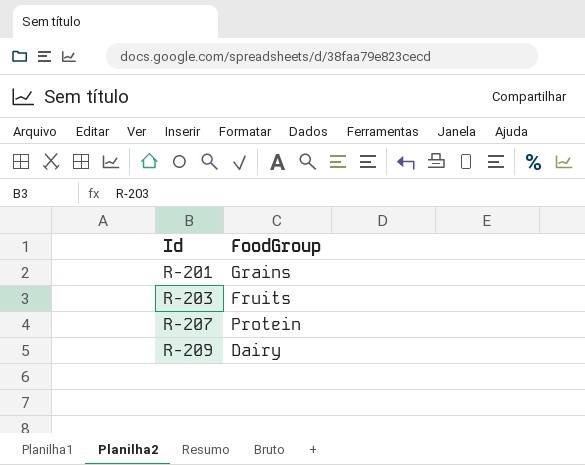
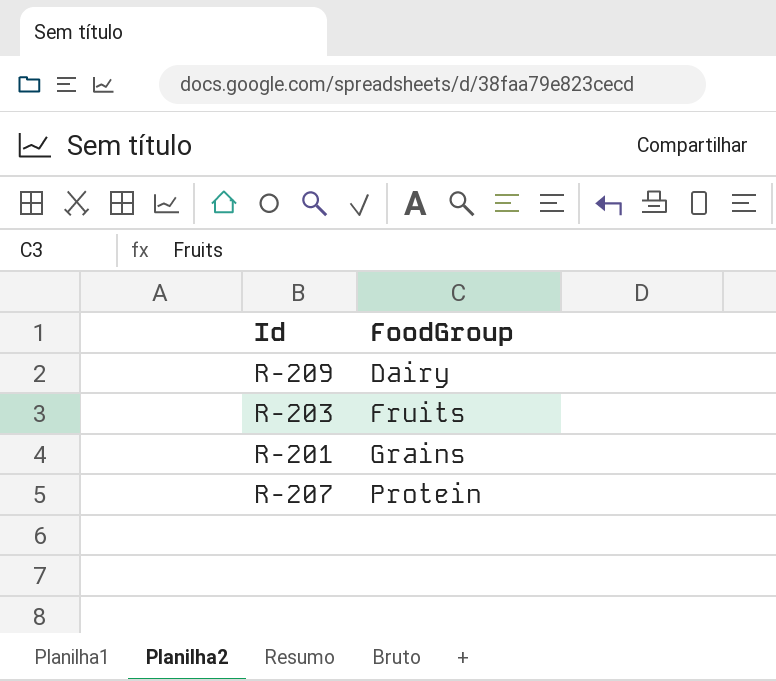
row order: Id ascending -> FoodGroup ascending

